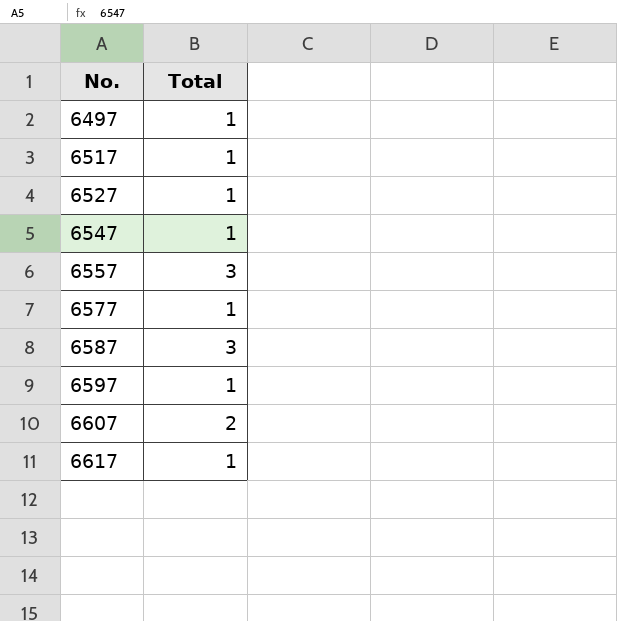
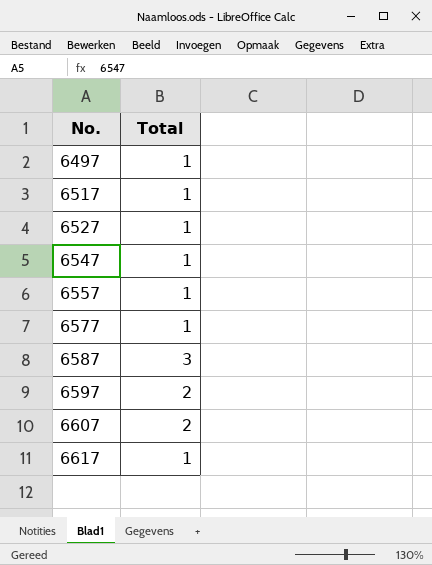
6557 | Total: 3 -> 1
6597 | Total: 1 -> 2

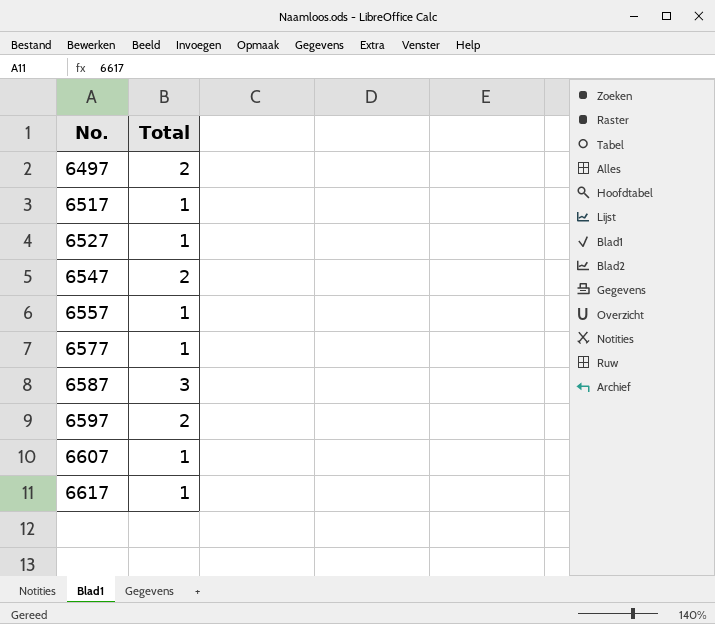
6497 | Total: 1 -> 2
6547 | Total: 1 -> 2
6607 | Total: 2 -> 1

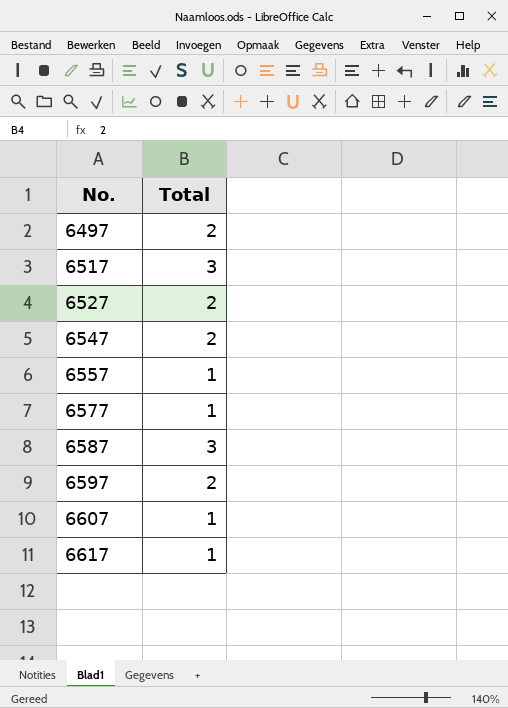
6517 | Total: 1 -> 3
6527 | Total: 1 -> 2

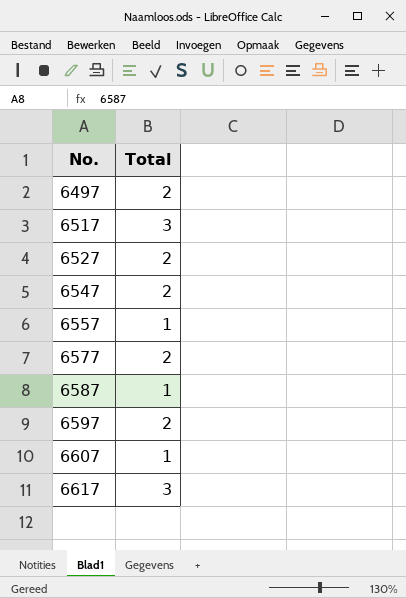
6577 | Total: 1 -> 2
6587 | Total: 3 -> 1
6617 | Total: 1 -> 3

